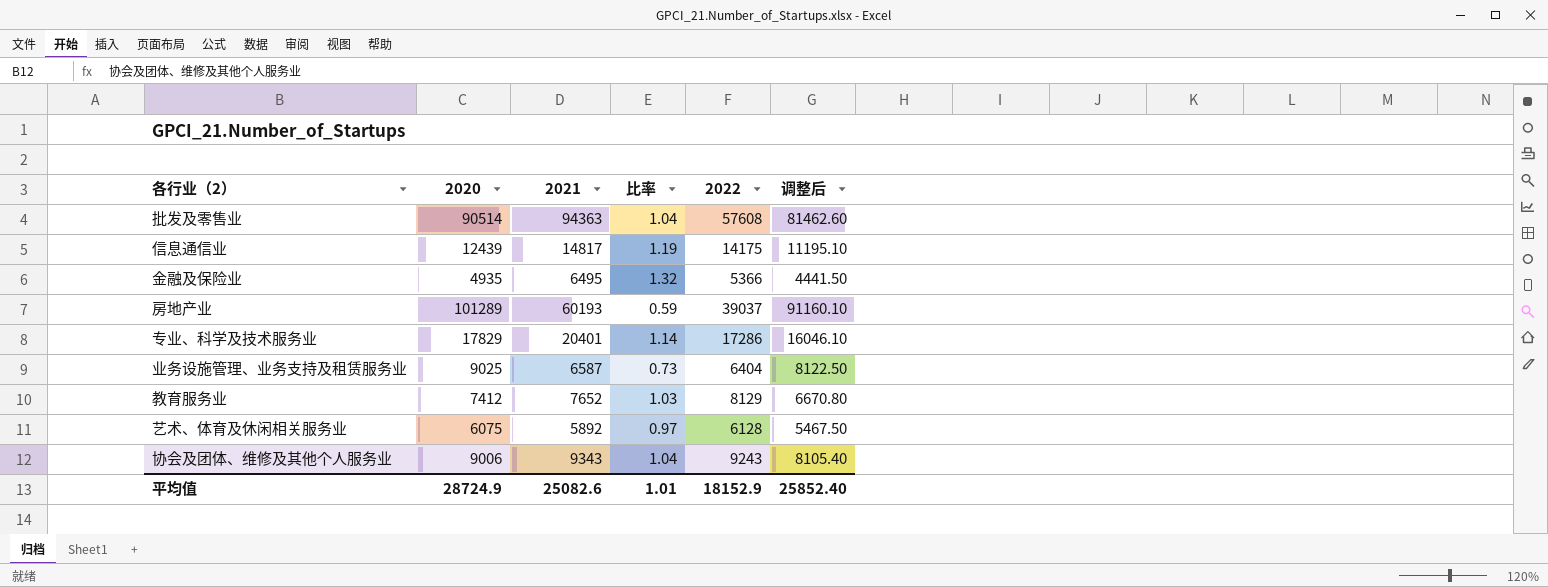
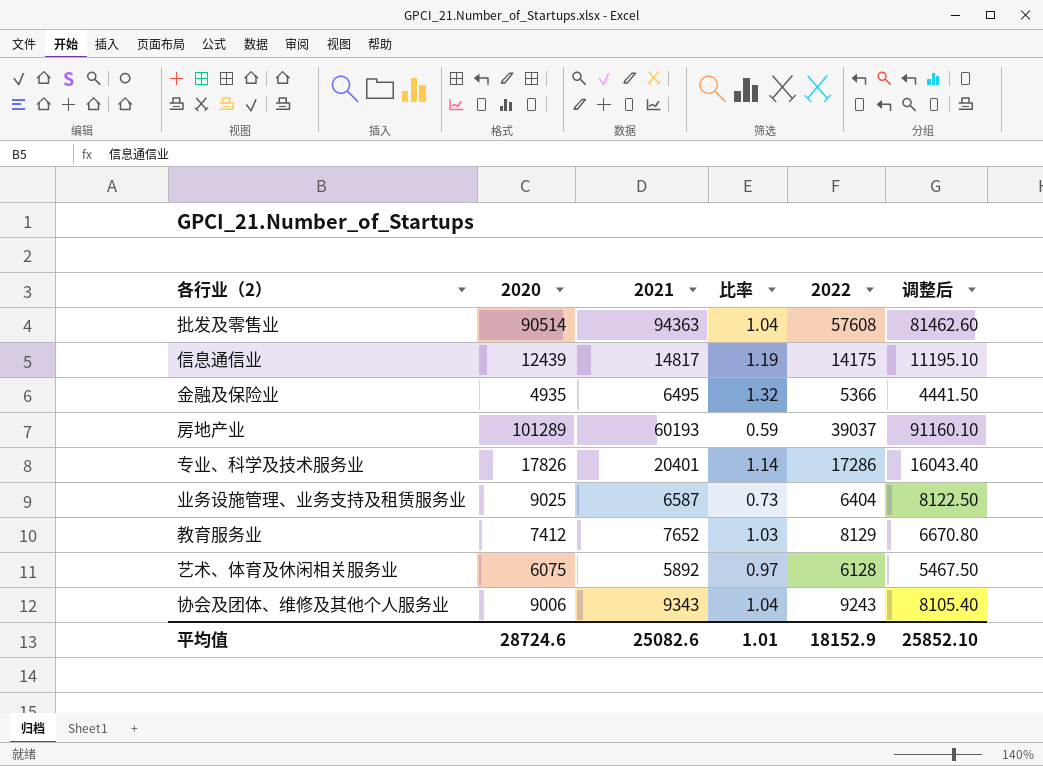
专业、科学及技术服务业 | 2020: 17829 -> 17826
专业、科学及技术服务业 | 调整后: 16046.10 -> 16043.40
平均值 | 2020: 28724.9 -> 28724.6
平均值 | 调整后: 25852.40 -> 25852.10

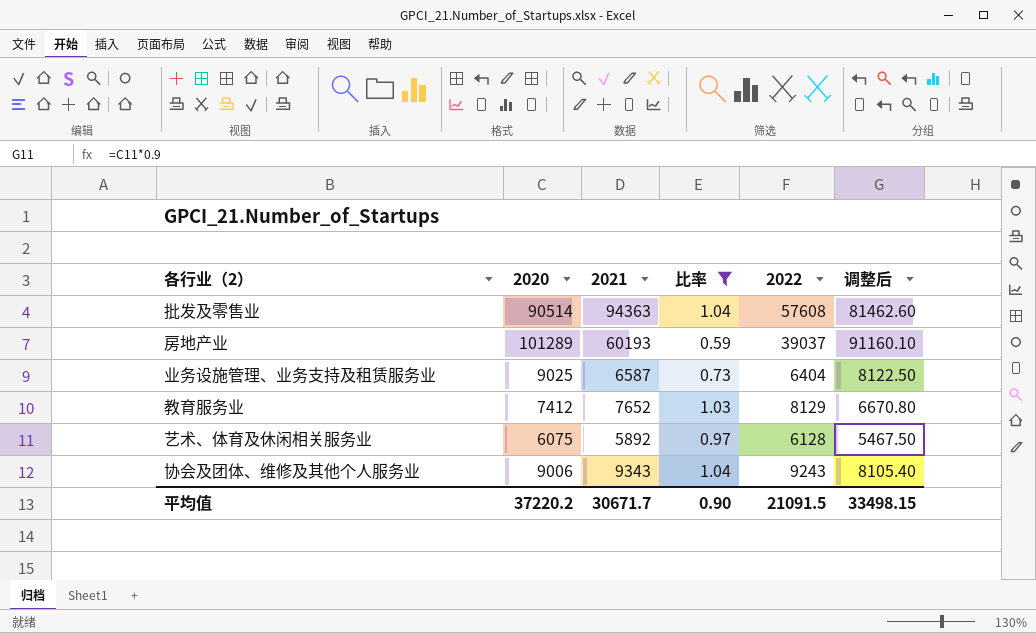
filter: none -> 比率 <= 1.04
平均值 | 2020: 28724.6 -> 37220.2
平均值 | 2021: 25082.6 -> 30671.7
平均值 | 比率: 1.01 -> 0.90
平均值 | 2022: 18152.9 -> 21091.5
平均值 | 调整后: 25852.10 -> 33498.15

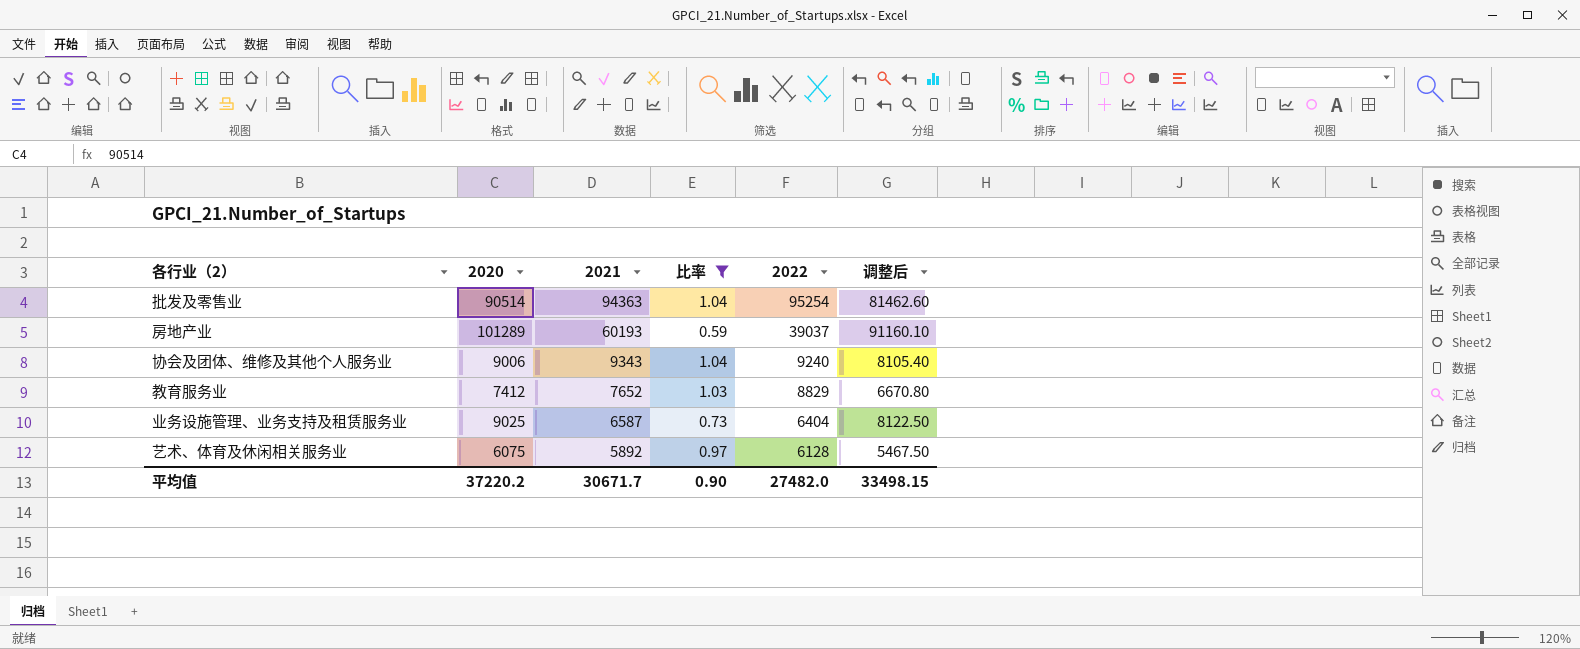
row order: none -> 2021 descending
批发及零售业 | 2022: 57608 -> 95254
协会及团体、维修及其他个人服务业 | 2022: 9243 -> 9240
教育服务业 | 2022: 8129 -> 8829
平均值 | 2022: 21091.5 -> 27482.0

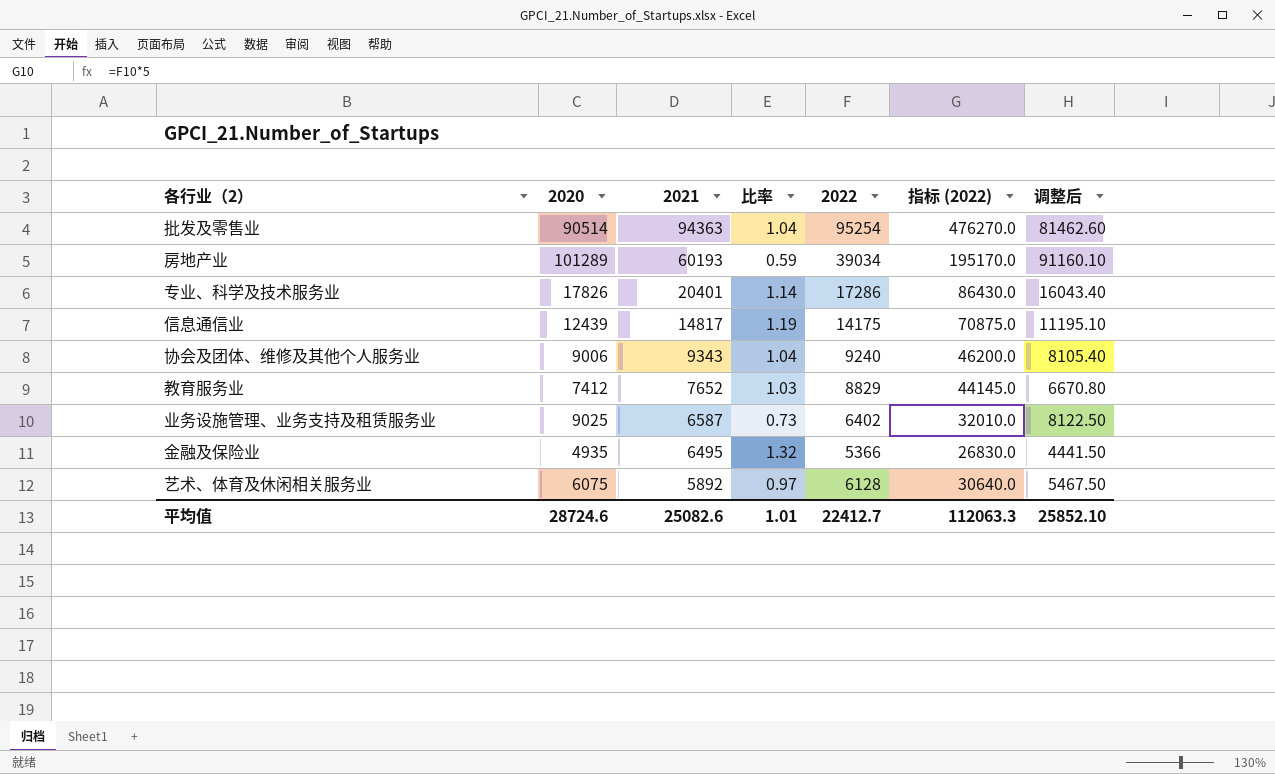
filter: 比率 <= 1.04 -> none
column 指标 (2022) | formula: none -> [2022] * 5
房地产业 | 2022: 39037 -> 39034
业务设施管理、业务支持及租赁服务业 | 2022: 6404 -> 6402
平均值 | 2020: 37220.2 -> 28724.6
平均值 | 2021: 30671.7 -> 25082.6
平均值 | 比率: 0.90 -> 1.01
平均值 | 2022: 27482.0 -> 22412.7
平均值 | 调整后: 33498.15 -> 25852.10

